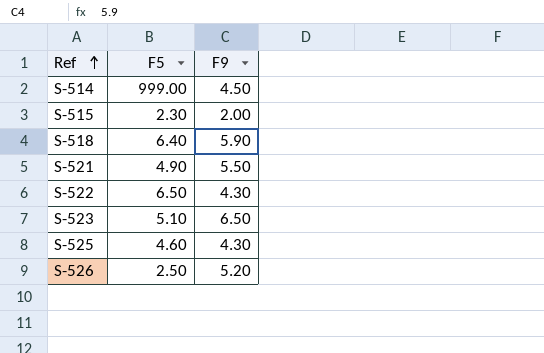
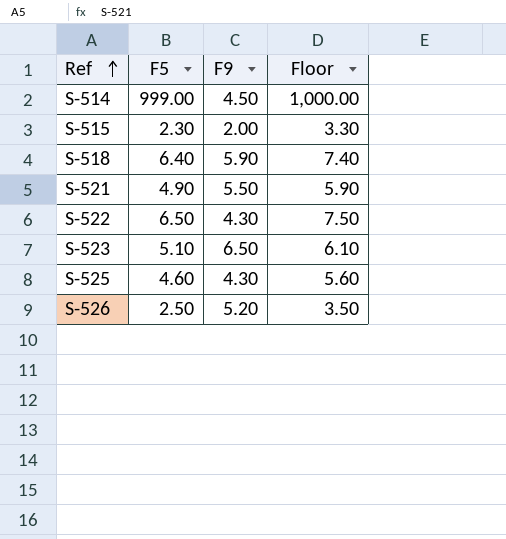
column Floor | formula: none -> [F5] + 1

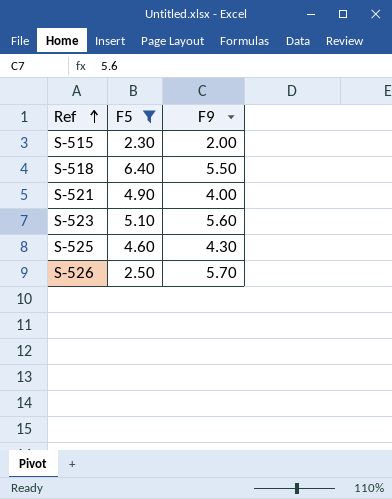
filter: none -> F5 <= 6.40
column Floor | formula: [F5] + 1 -> none
S-518 | F9: 5.90 -> 5.50
S-521 | F9: 5.50 -> 4.00
S-523 | F9: 6.50 -> 5.60
S-526 | F9: 5.20 -> 5.70

